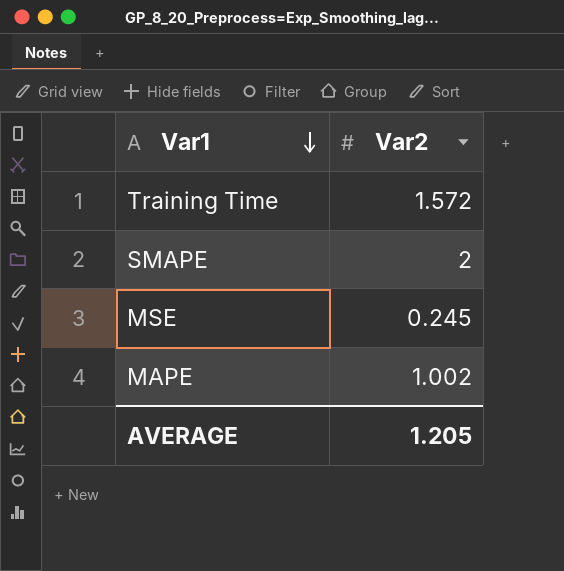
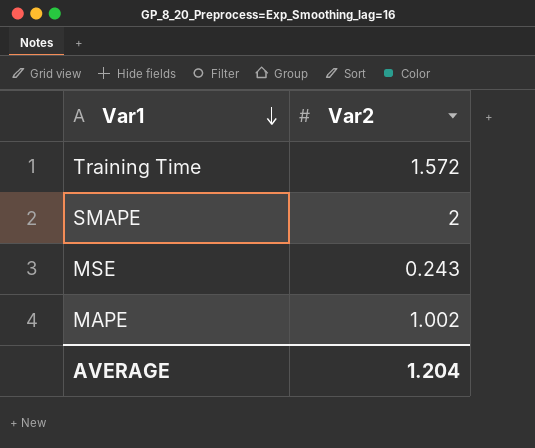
MSE | Var2: 0.245 -> 0.243
AVERAGE | Var2: 1.205 -> 1.204

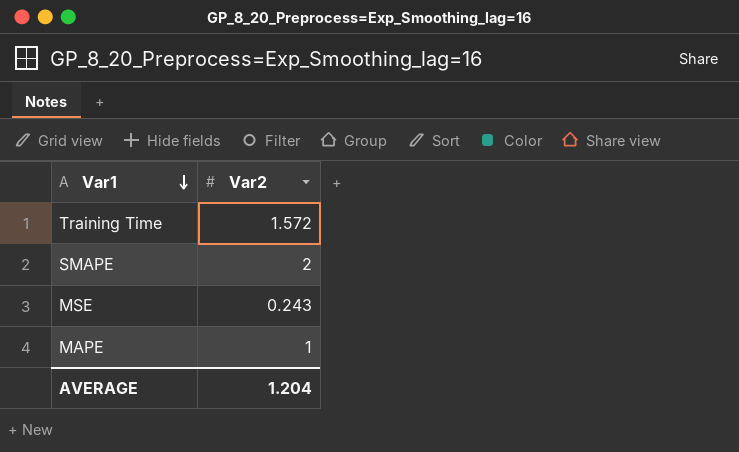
MAPE | Var2: 1.002 -> 1

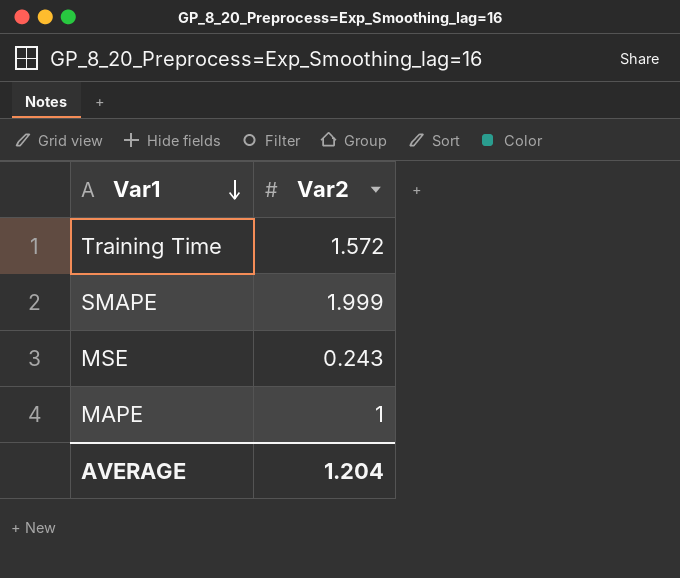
SMAPE | Var2: 2 -> 1.999

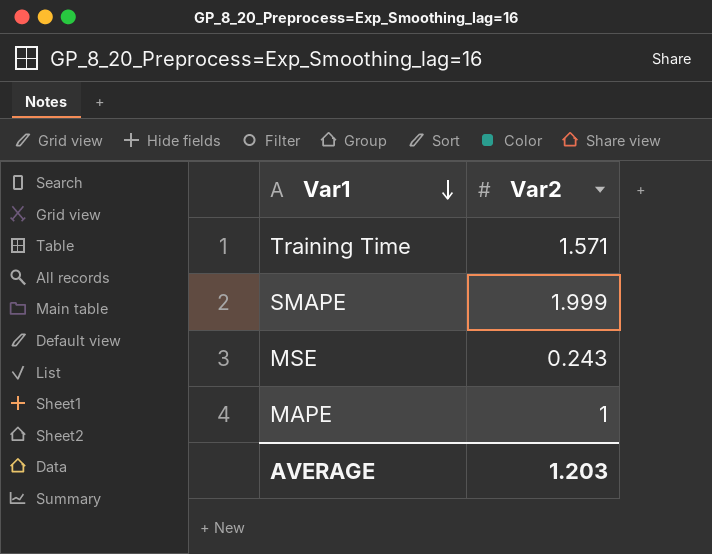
Training Time | Var2: 1.572 -> 1.571
AVERAGE | Var2: 1.204 -> 1.203

